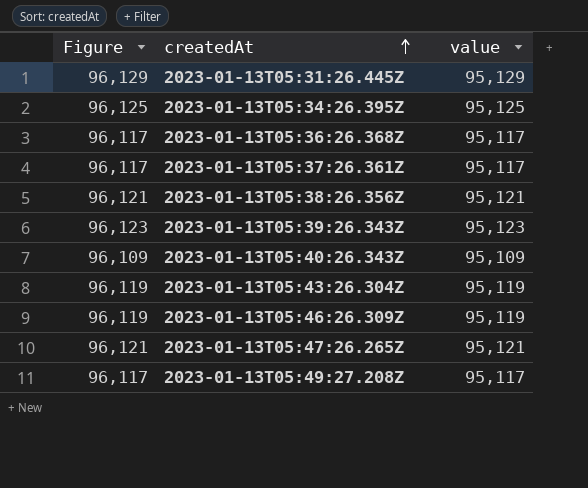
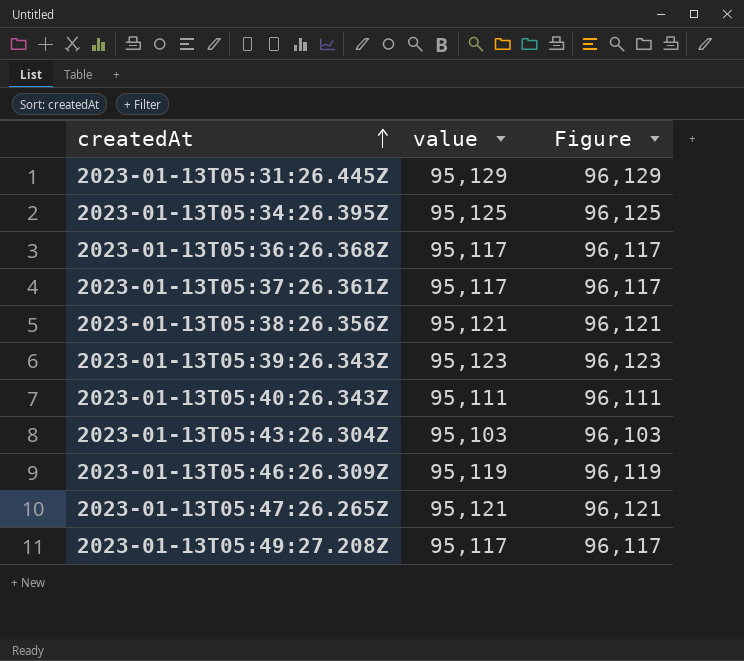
column Figure | position: 1 -> 3
2023-01-13T05:40:26.343Z | value: 95,109 -> 95,111
2023-01-13T05:40:26.343Z | Figure: 96,109 -> 96,111
2023-01-13T05:43:26.304Z | value: 95,119 -> 95,103
2023-01-13T05:43:26.304Z | Figure: 96,119 -> 96,103

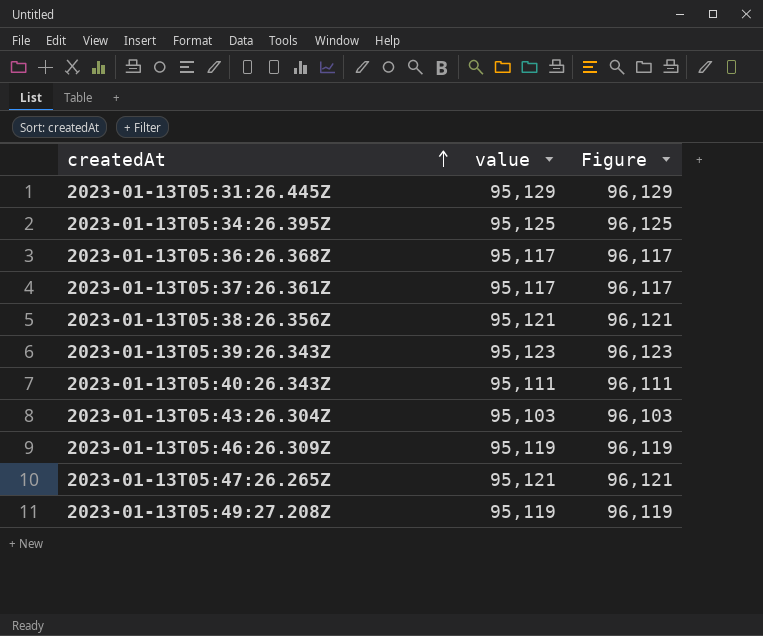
2023-01-13T05:49:27.208Z | value: 95,117 -> 95,119
2023-01-13T05:49:27.208Z | Figure: 96,117 -> 96,119

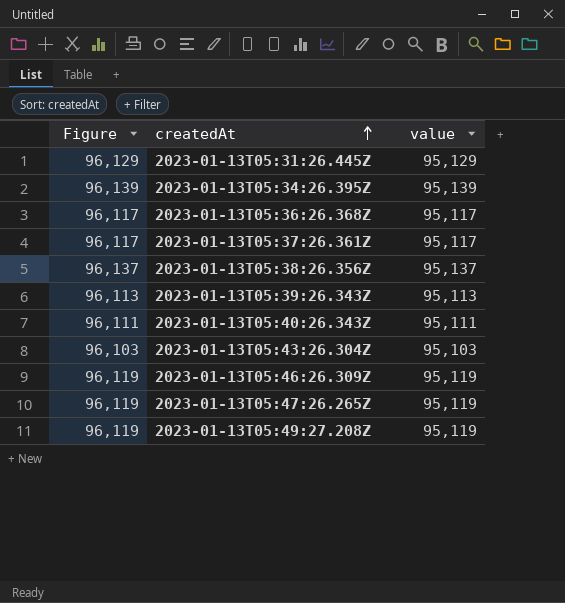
column Figure | position: 3 -> 1
2023-01-13T05:34:26.395Z | Figure: 96,125 -> 96,139
2023-01-13T05:34:26.395Z | value: 95,125 -> 95,139
2023-01-13T05:38:26.356Z | Figure: 96,121 -> 96,137
2023-01-13T05:38:26.356Z | value: 95,121 -> 95,137
2023-01-13T05:39:26.343Z | Figure: 96,123 -> 96,113
2023-01-13T05:39:26.343Z | value: 95,123 -> 95,113
2023-01-13T05:47:26.265Z | Figure: 96,121 -> 96,119
2023-01-13T05:47:26.265Z | value: 95,121 -> 95,119

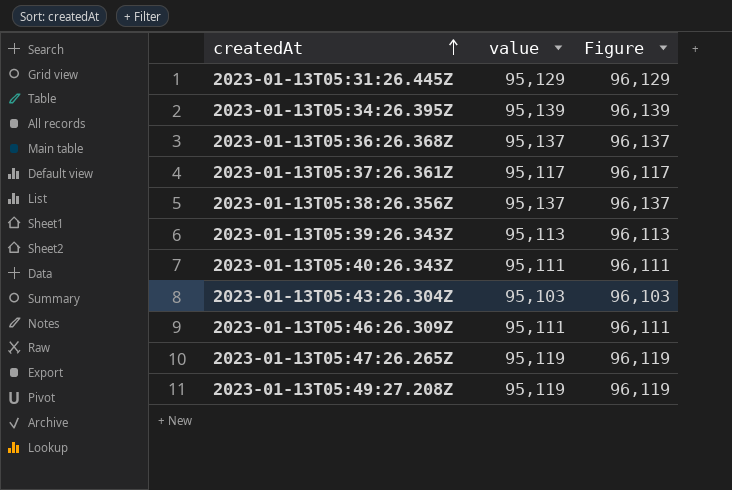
column Figure | position: 1 -> 3
2023-01-13T05:36:26.368Z | value: 95,117 -> 95,137
2023-01-13T05:36:26.368Z | Figure: 96,117 -> 96,137
2023-01-13T05:46:26.309Z | value: 95,119 -> 95,111
2023-01-13T05:46:26.309Z | Figure: 96,119 -> 96,111

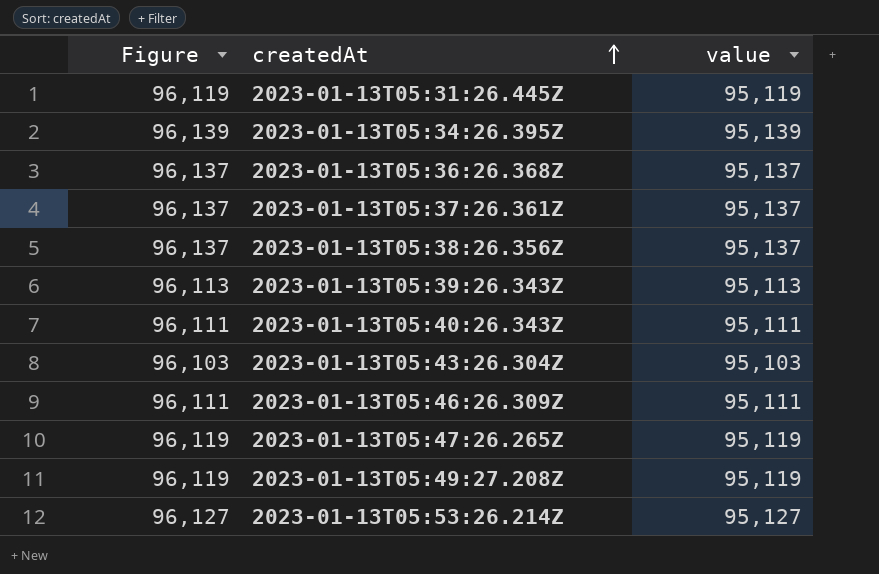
column Figure | position: 3 -> 1
2023-01-13T05:31:26.445Z | Figure: 96,129 -> 96,119
2023-01-13T05:31:26.445Z | value: 95,129 -> 95,119
2023-01-13T05:37:26.361Z | Figure: 96,117 -> 96,137
2023-01-13T05:37:26.361Z | value: 95,117 -> 95,137
row 2023-01-13T05:53:26.214Z: none -> 96,127 | 95,127

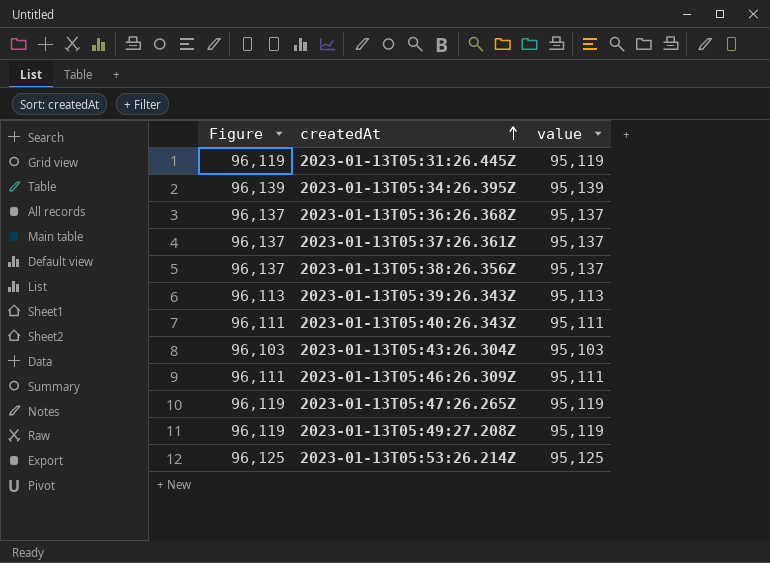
2023-01-13T05:53:26.214Z | Figure: 96,127 -> 96,125
2023-01-13T05:53:26.214Z | value: 95,127 -> 95,125

